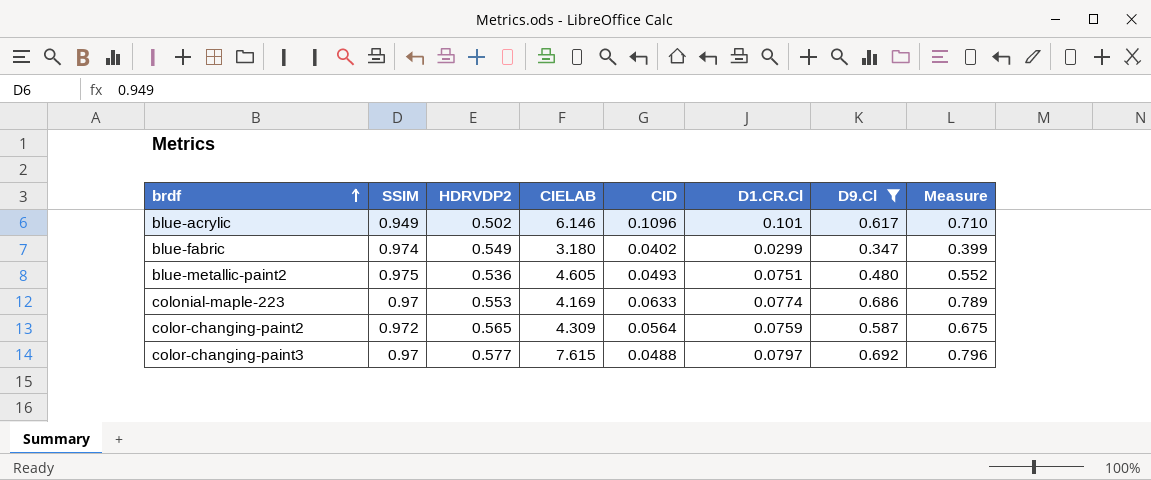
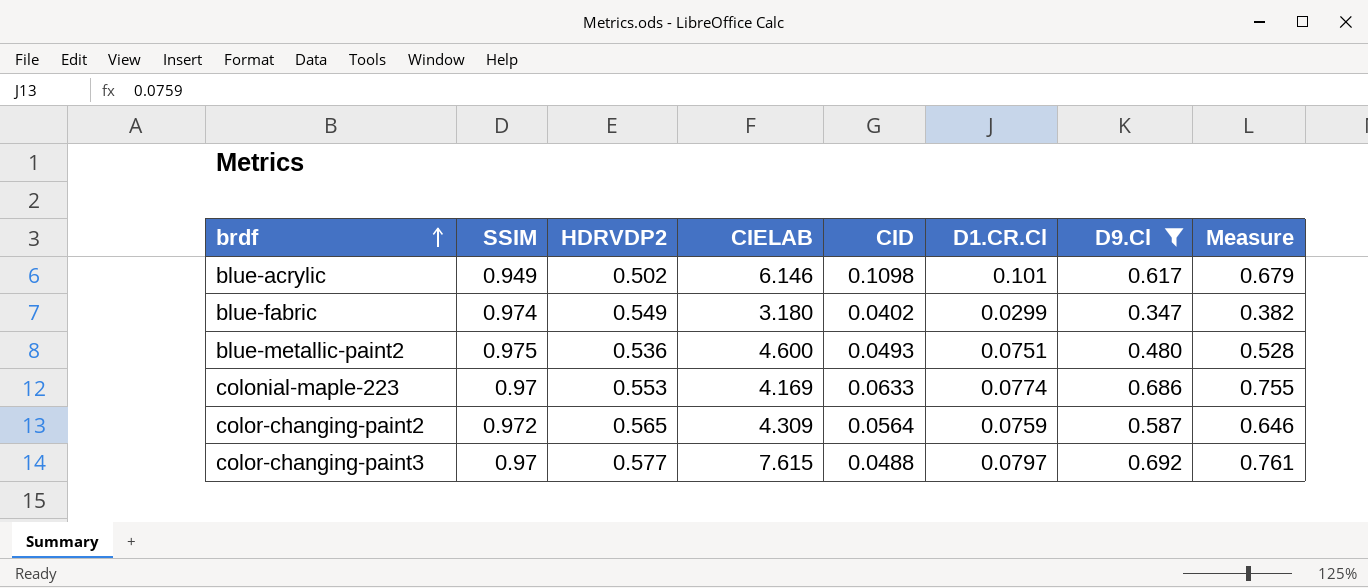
column Measure | formula: [D9.Cl] * 1.15 -> [D9.Cl] * 1.1
blue-acrylic | CID: 0.1096 -> 0.1098
blue-metallic-paint2 | CIELAB: 4.605 -> 4.600

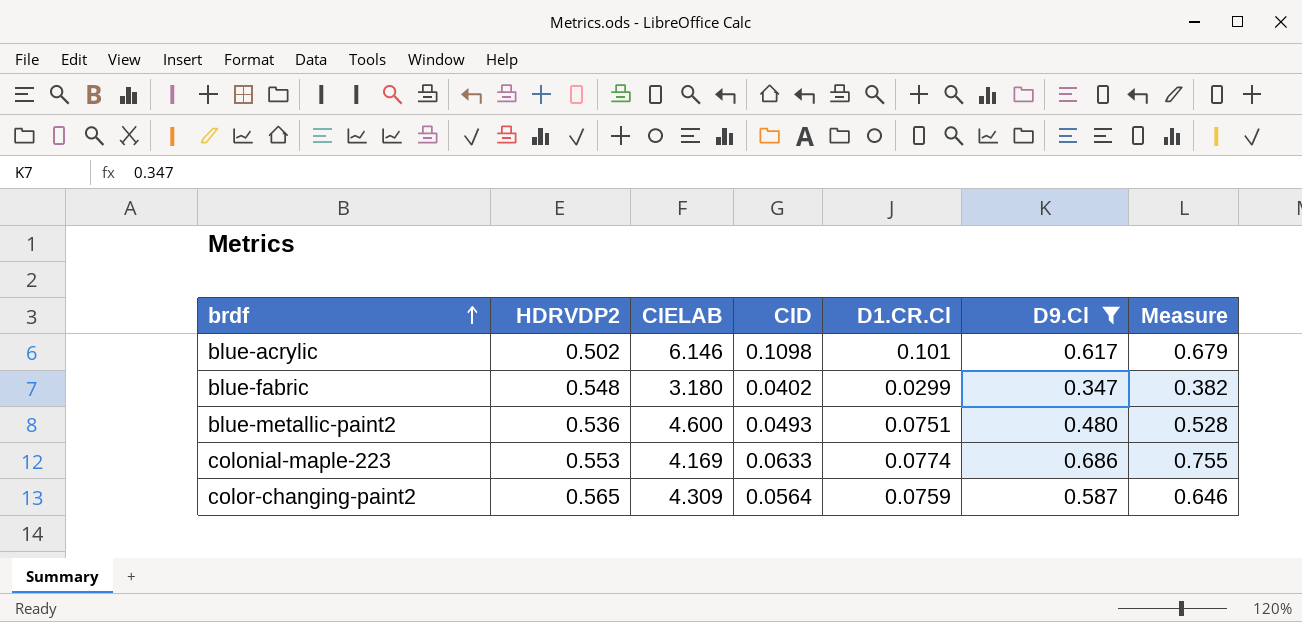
column SSIM | position: 2 -> none
row color-changing-paint3: 0.97 | 0.577 | 7.615 | 0.0488 | 0.0797 | 0.692 | 0.761 -> none
blue-fabric | HDRVDP2: 0.549 -> 0.548

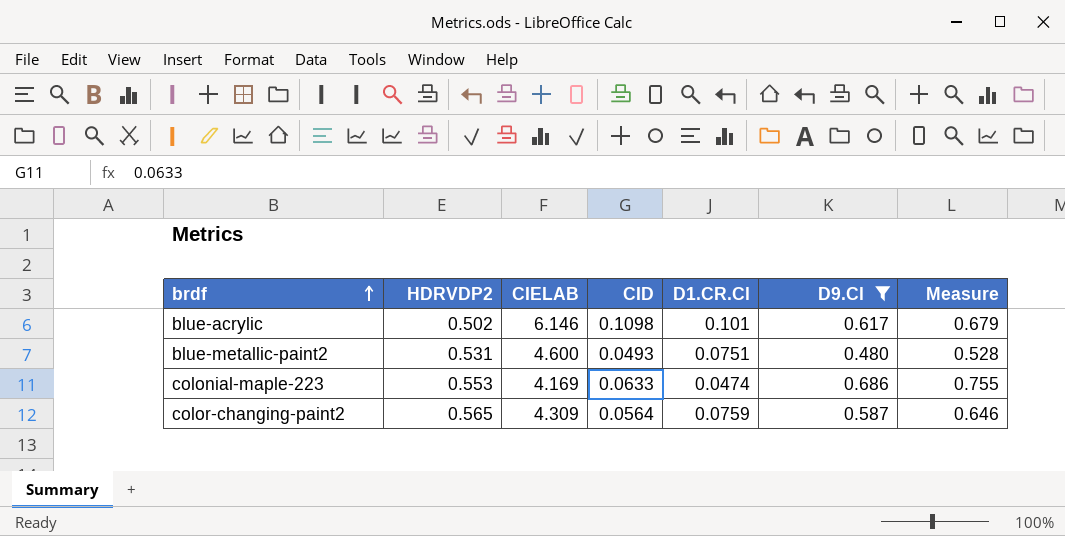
row blue-fabric: 0.548 | 3.180 | 0.0402 | 0.0299 | 0.347 | 0.382 -> none
blue-metallic-paint2 | HDRVDP2: 0.536 -> 0.531
colonial-maple-223 | D1.CR.Cl: 0.0774 -> 0.0474

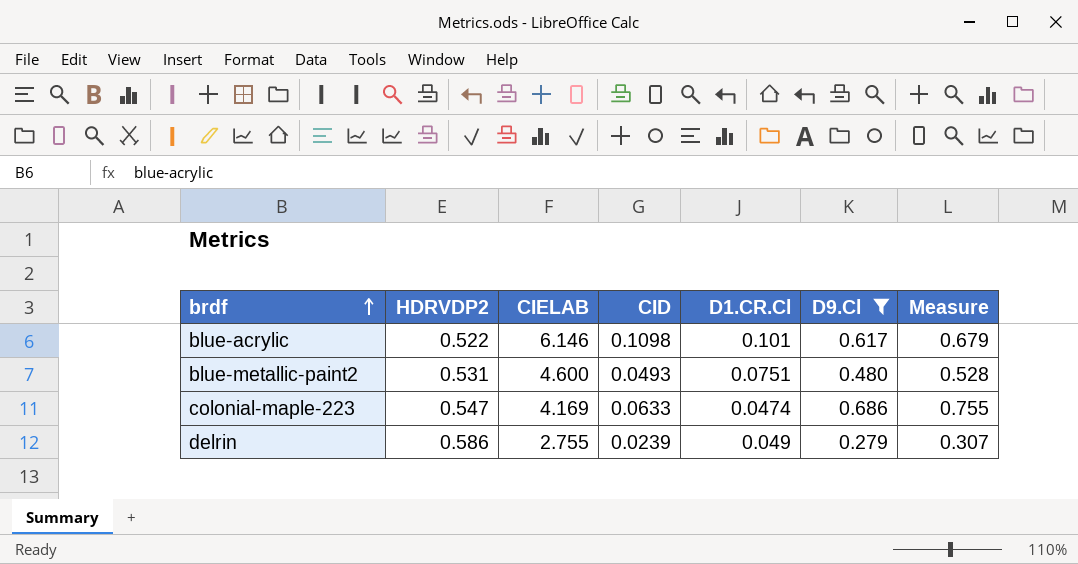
row color-changing-paint2: 0.565 | 4.309 | 0.0564 | 0.0759 | 0.587 | 0.646 -> none
blue-acrylic | HDRVDP2: 0.502 -> 0.522
colonial-maple-223 | HDRVDP2: 0.553 -> 0.547
row delrin: none -> 0.586 | 2.755 | 0.0239 | 0.049 | 0.279 | 0.307

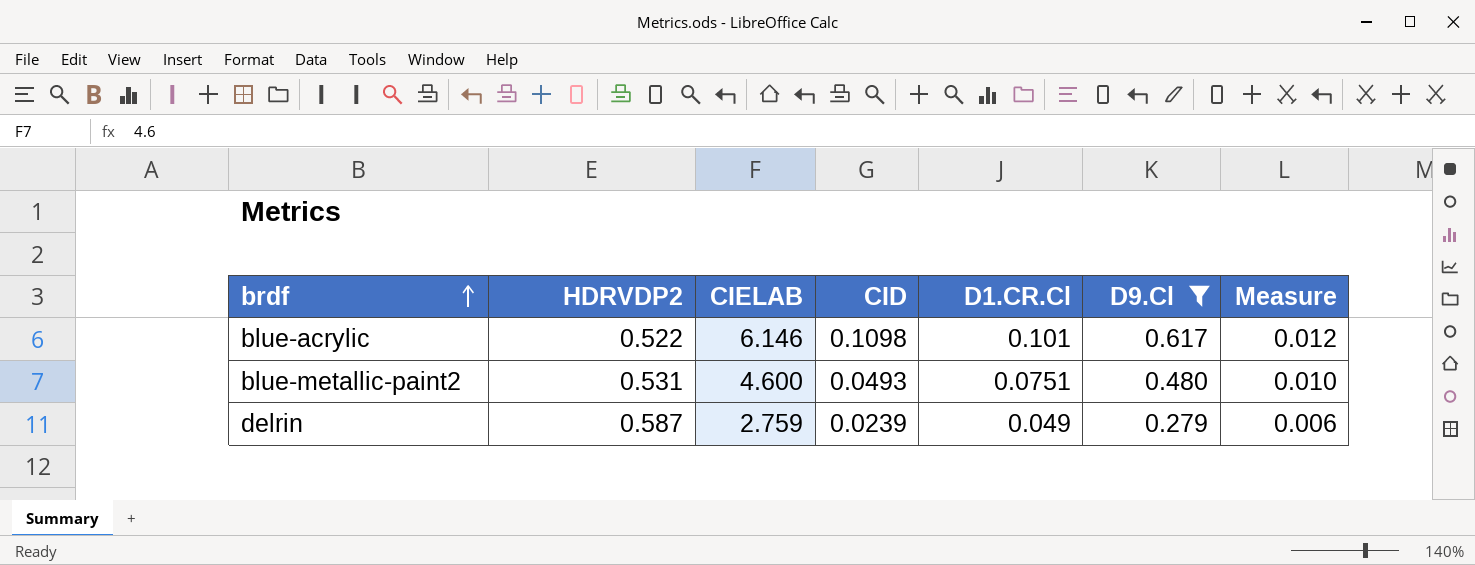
column Measure | formula: [D9.Cl] * 1.1 -> [D9.Cl] * 0.02
row colonial-maple-223: 0.547 | 4.169 | 0.0633 | 0.0474 | 0.686 | 0.755 -> none
delrin | HDRVDP2: 0.586 -> 0.587
delrin | CIELAB: 2.755 -> 2.759

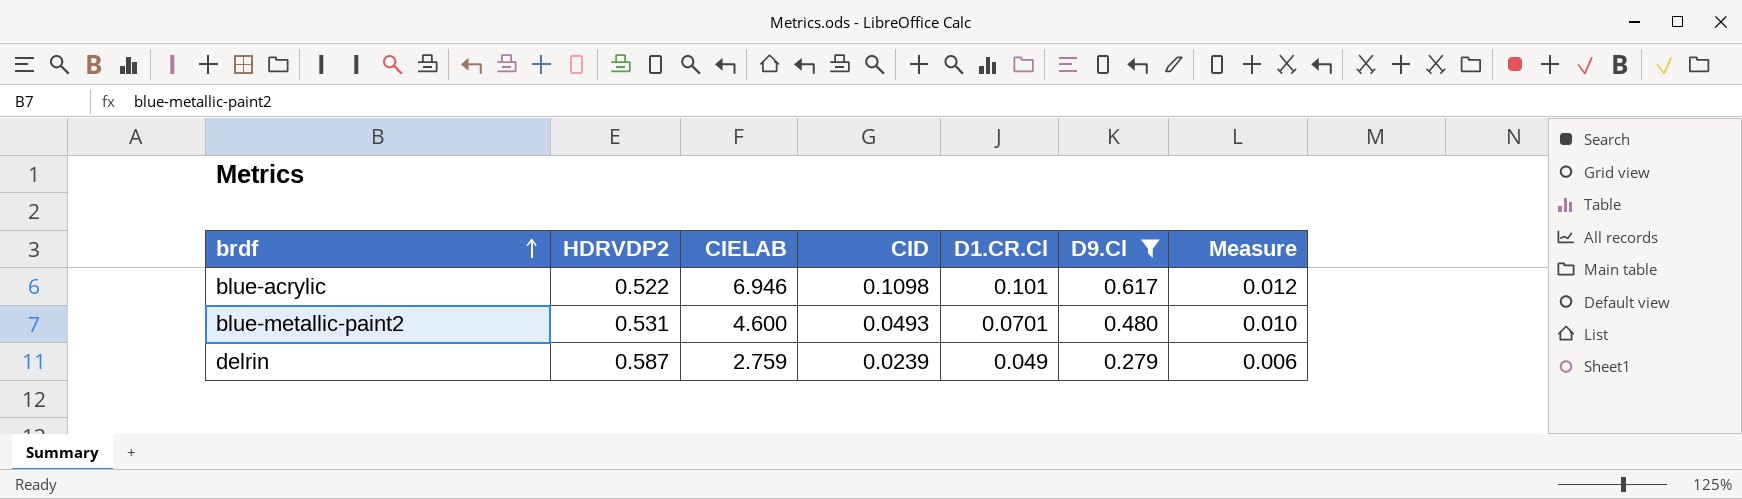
blue-acrylic | CIELAB: 6.146 -> 6.946
blue-metallic-paint2 | D1.CR.Cl: 0.0751 -> 0.0701

